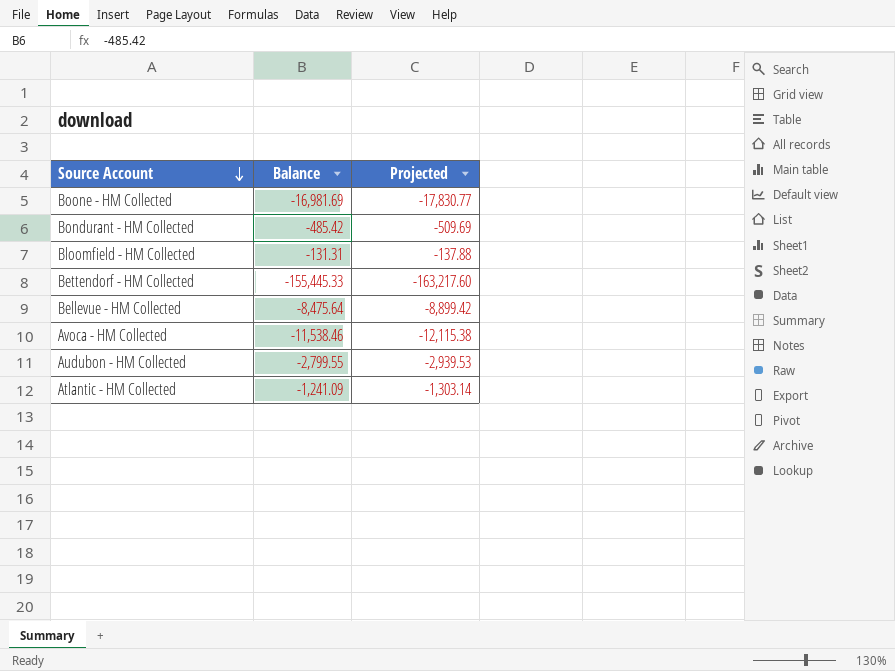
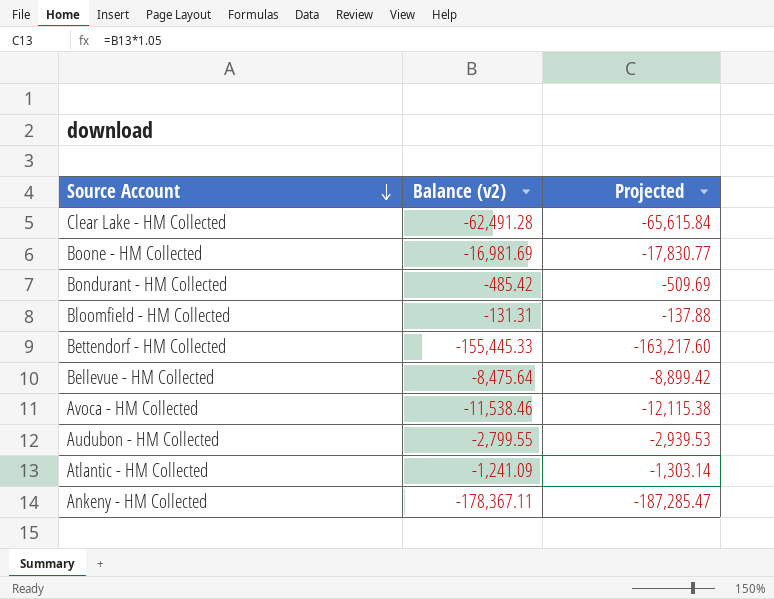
column name: Balance -> Balance (v2)
row Clear Lake - HM Collected: none -> -62,491.28 | -65,615.84
row Ankeny - HM Collected: none -> -178,367.11 | -187,285.47

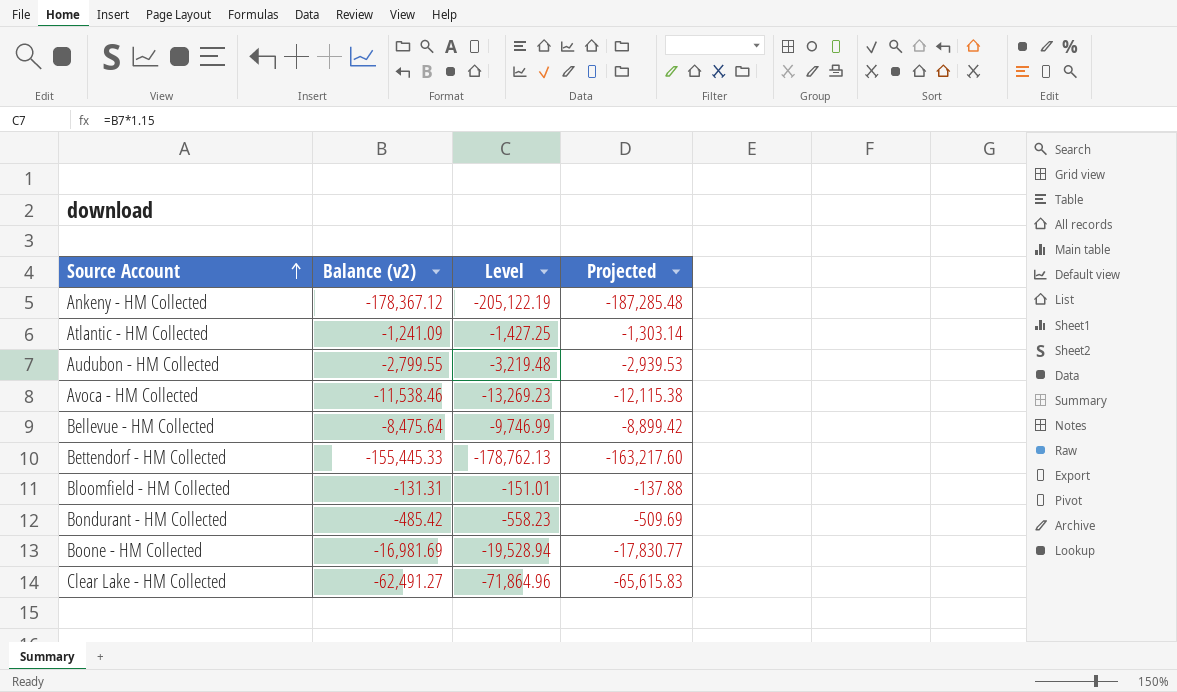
row order: Source Account descending -> Source Account ascending
column Level | formula: none -> [Balance (v2)] * 1.15
Ankeny - HM Collected | Balance (v2): -178,367.11 -> -178,367.12
Ankeny - HM Collected | Projected: -187,285.47 -> -187,285.48
Clear Lake - HM Collected | Balance (v2): -62,491.28 -> -62,491.27
Clear Lake - HM Collected | Projected: -65,615.84 -> -65,615.83

